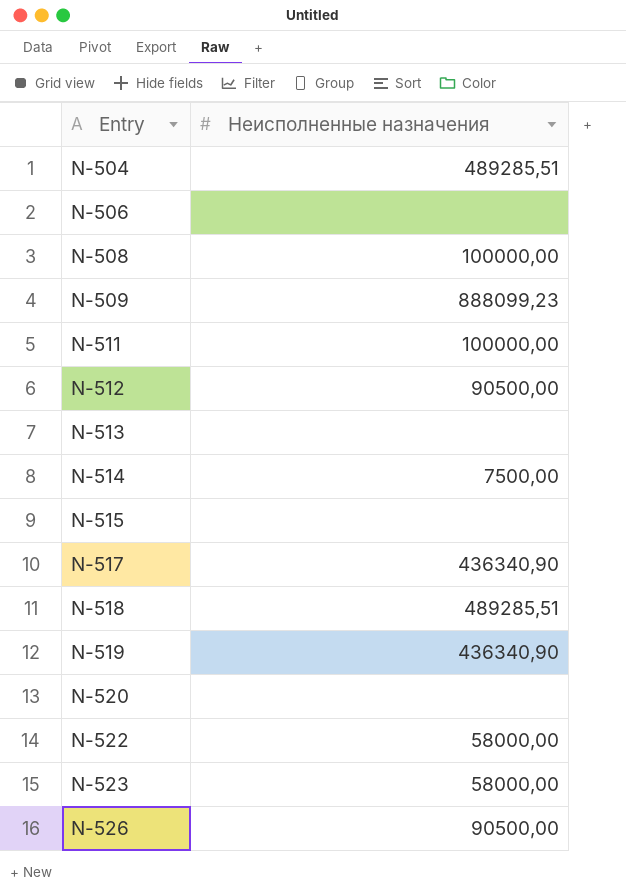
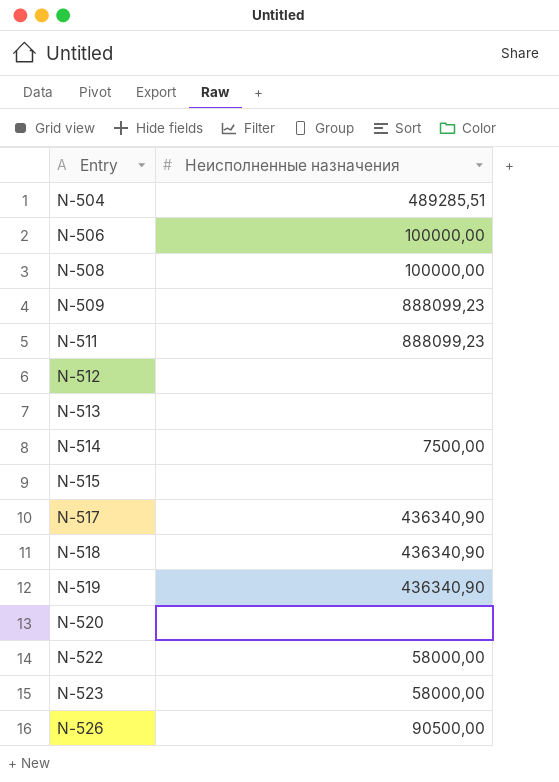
N-506 | Неисполненные назначения: none -> 100000,00
N-511 | Неисполненные назначения: 100000,00 -> 888099,23
N-512 | Неисполненные назначения: 90500,00 -> none
N-518 | Неисполненные назначения: 489285,51 -> 436340,90

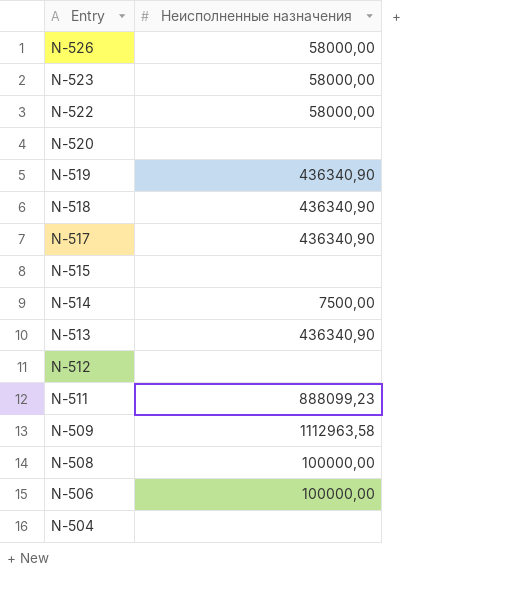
row order: Entry ascending -> Entry descending
N-526 | Неисполненные назначения: 90500,00 -> 58000,00
N-513 | Неисполненные назначения: none -> 436340,90
N-509 | Неисполненные назначения: 888099,23 -> 1112963,58
N-504 | Неисполненные назначения: 489285,51 -> none

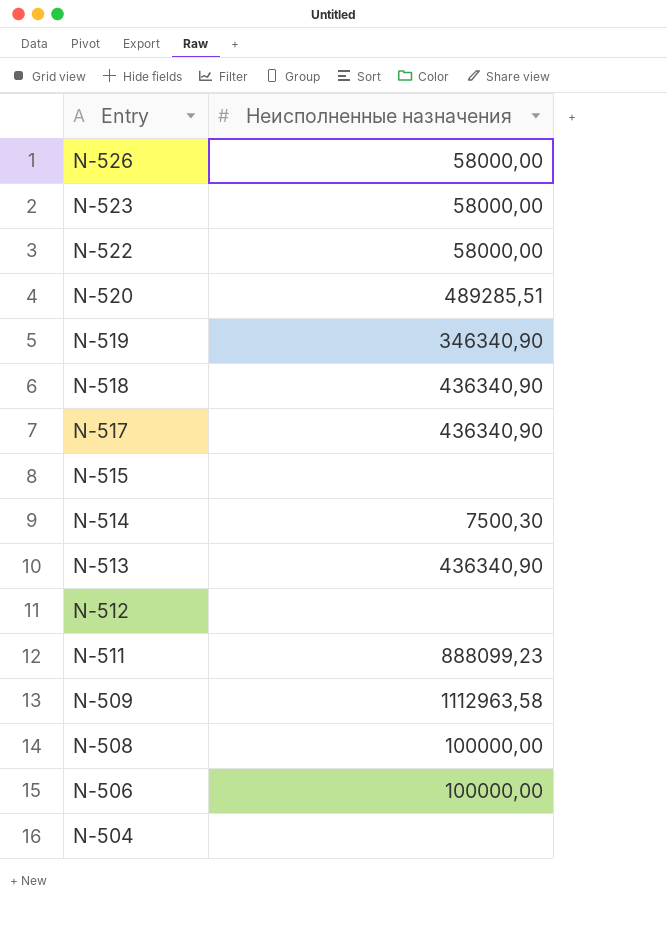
N-520 | Неисполненные назначения: none -> 489285,51
N-519 | Неисполненные назначения: 436340,90 -> 346340,90
N-514 | Неисполненные назначения: 7500,00 -> 7500,30

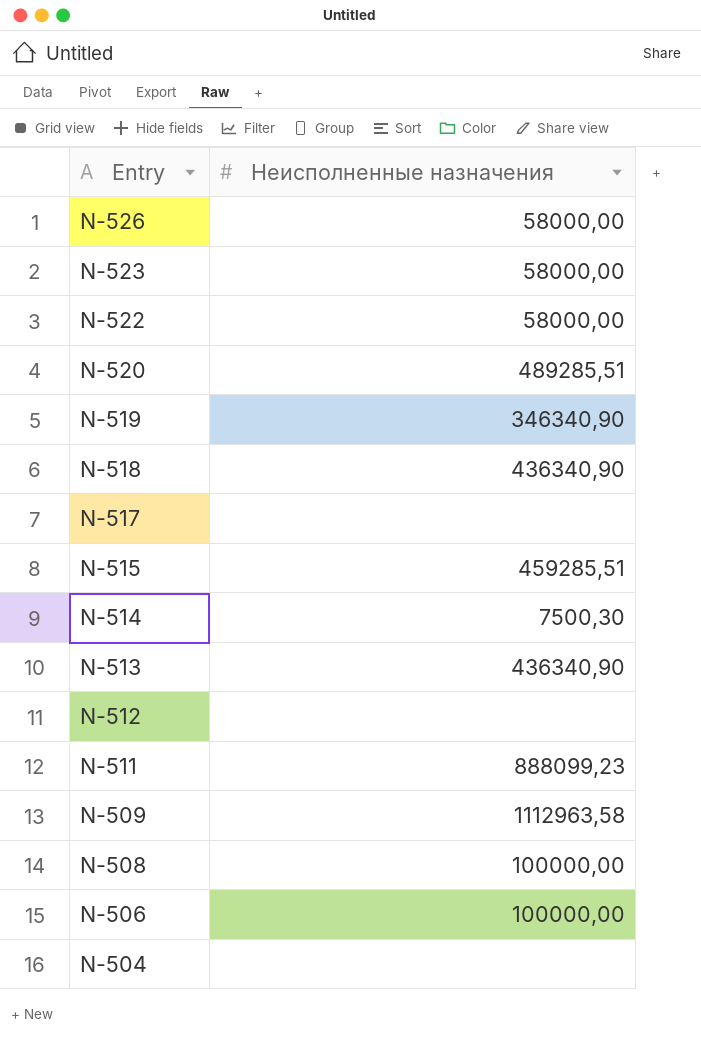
N-517 | Неисполненные назначения: 436340,90 -> none
N-515 | Неисполненные назначения: none -> 459285,51

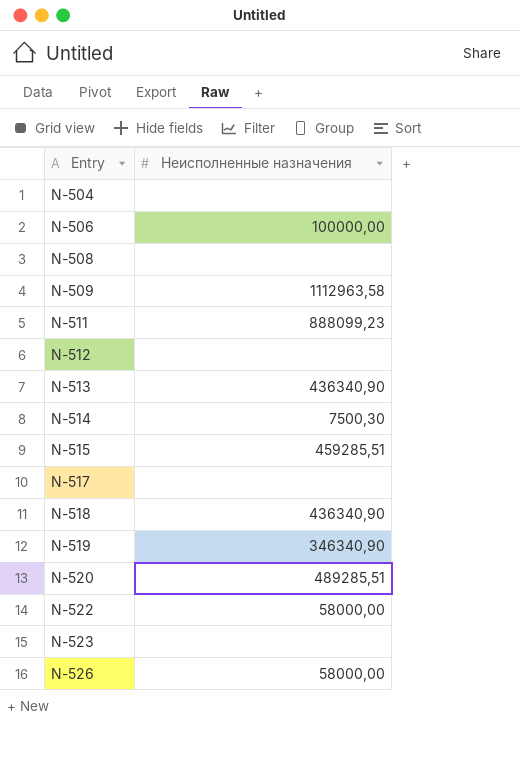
row order: Entry descending -> Entry ascending
N-508 | Неисполненные назначения: 100000,00 -> none
N-523 | Неисполненные назначения: 58000,00 -> none

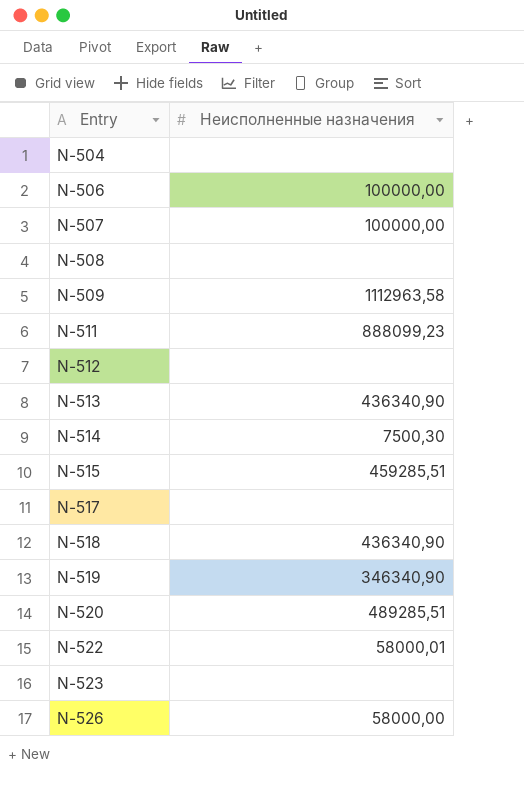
row N-507: none -> 100000,00
N-522 | Неисполненные назначения: 58000,00 -> 58000,01

